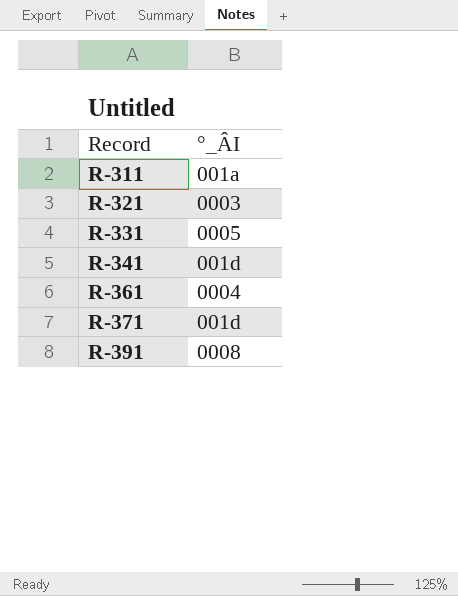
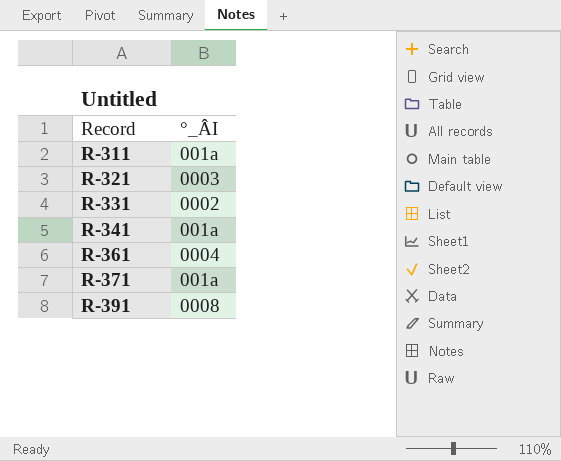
R-331 | °_ÂI: 0005 -> 0002
R-341 | °_ÂI: 001d -> 001a
R-371 | °_ÂI: 001d -> 001a

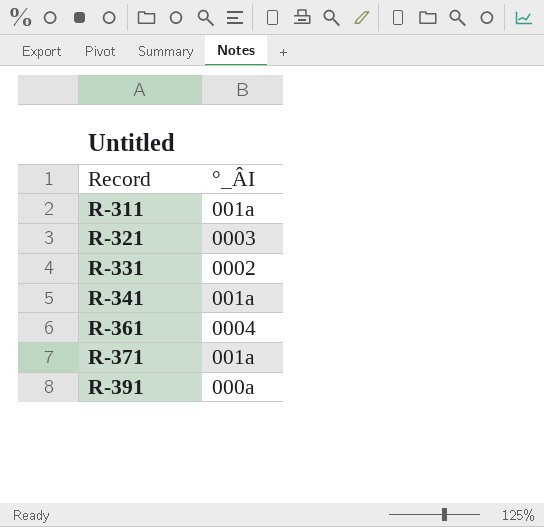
R-391 | °_ÂI: 0008 -> 000a

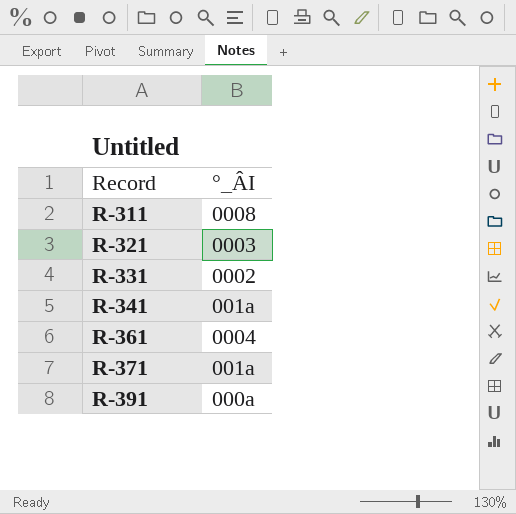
R-311 | °_ÂI: 001a -> 0008

